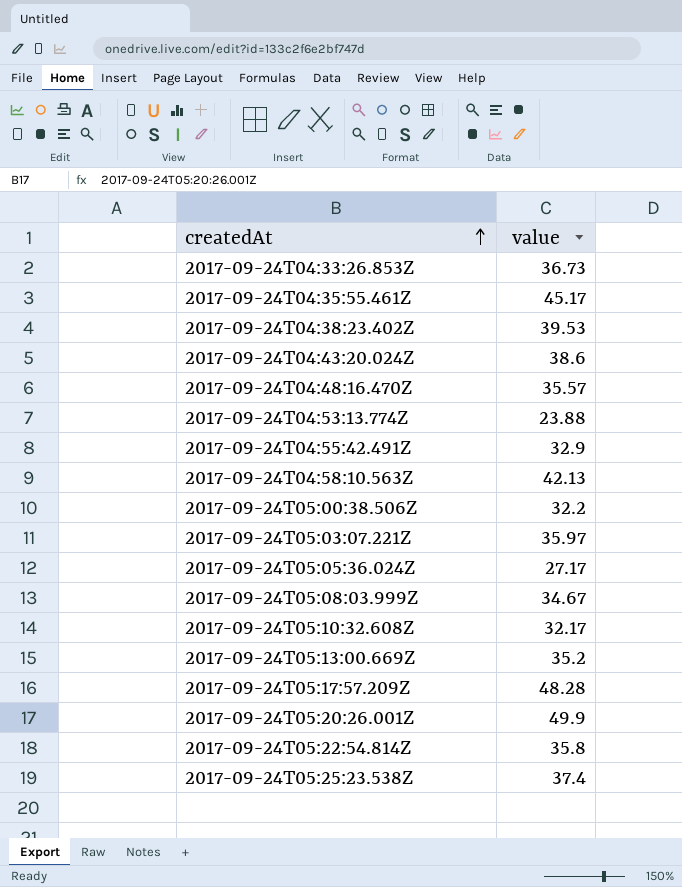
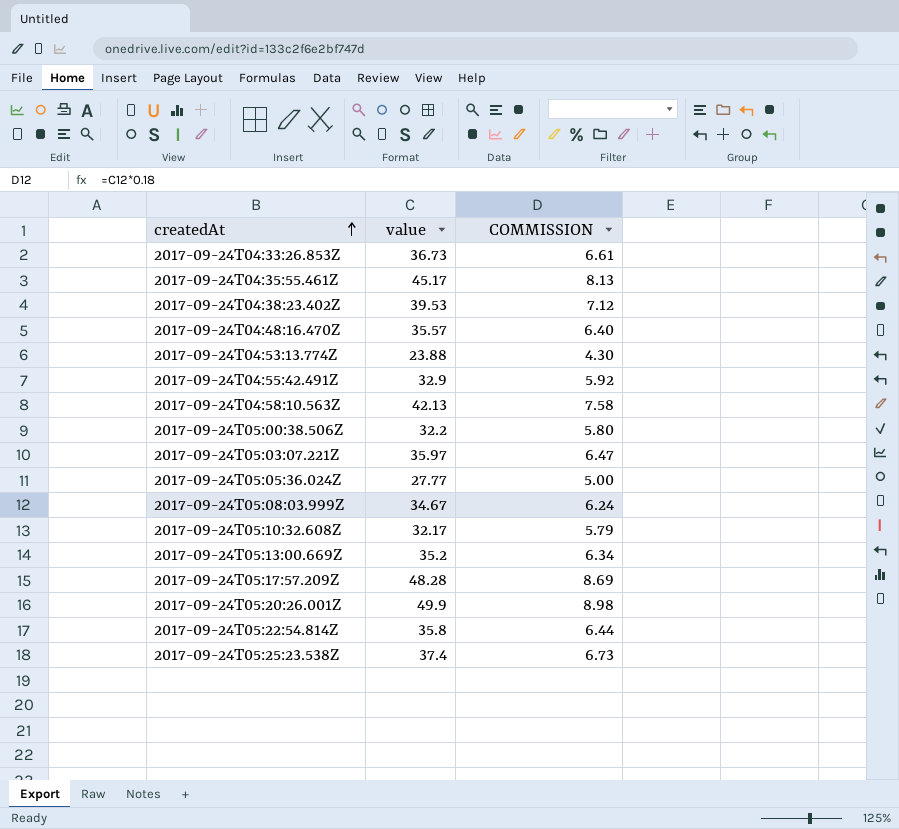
column COMMISSION | formula: none -> [value] * 0.18
row 2017-09-24T04:43:20.024Z: 38.6 -> none
2017-09-24T05:05:36.024Z | value: 27.17 -> 27.77

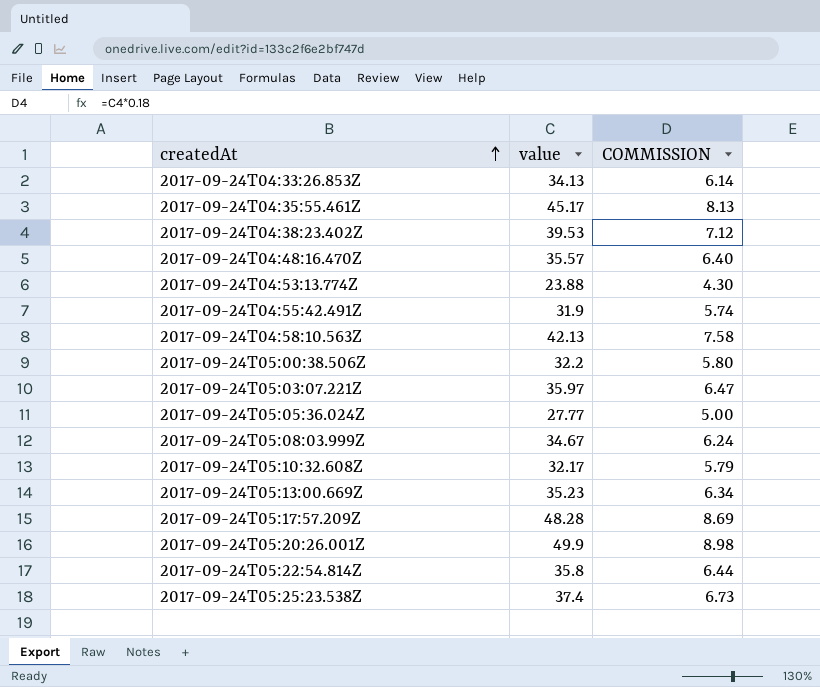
2017-09-24T04:33:26.853Z | value: 36.73 -> 34.13
2017-09-24T04:33:26.853Z | COMMISSION: 6.61 -> 6.14
2017-09-24T04:55:42.491Z | value: 32.9 -> 31.9
2017-09-24T04:55:42.491Z | COMMISSION: 5.92 -> 5.74
2017-09-24T05:13:00.669Z | value: 35.2 -> 35.23

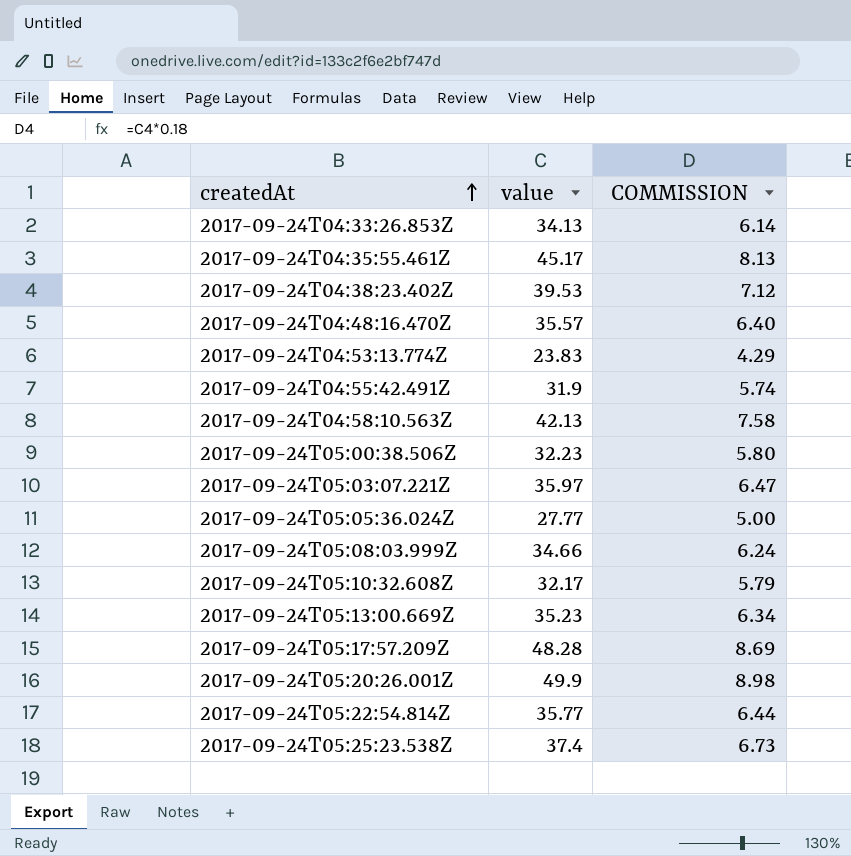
2017-09-24T04:53:13.774Z | value: 23.88 -> 23.83
2017-09-24T04:53:13.774Z | COMMISSION: 4.30 -> 4.29
2017-09-24T05:00:38.506Z | value: 32.2 -> 32.23
2017-09-24T05:08:03.999Z | value: 34.67 -> 34.66
2017-09-24T05:22:54.814Z | value: 35.8 -> 35.77

